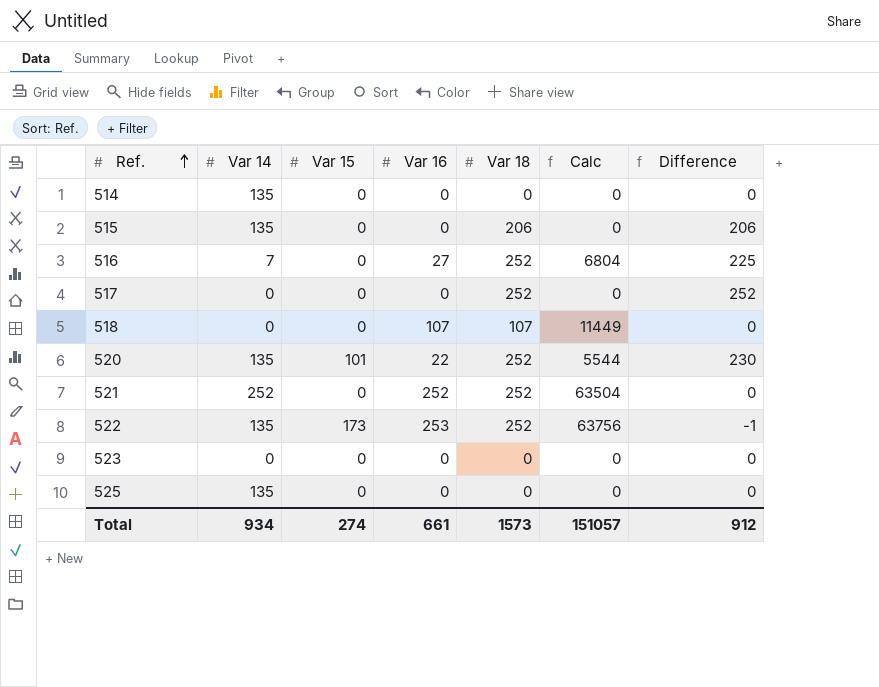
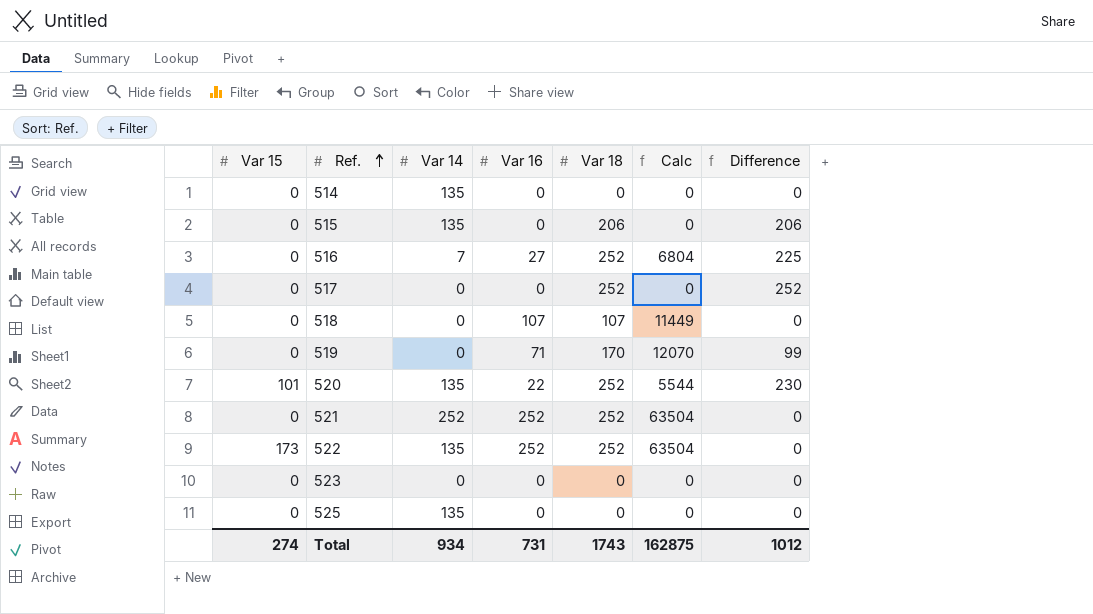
column Var 15 | position: 3 -> 1
row 519: none -> 0 | 0 | 71 | 170 | 12070 | 99
522 | Var 16: 253 -> 252
522 | Calc: 63756 -> 63504
522 | Difference: -1 -> 0
Total | Var 16: 661 -> 731
Total | Var 18: 1573 -> 1743
Total | Calc: 151057 -> 162875
Total | Difference: 912 -> 1012

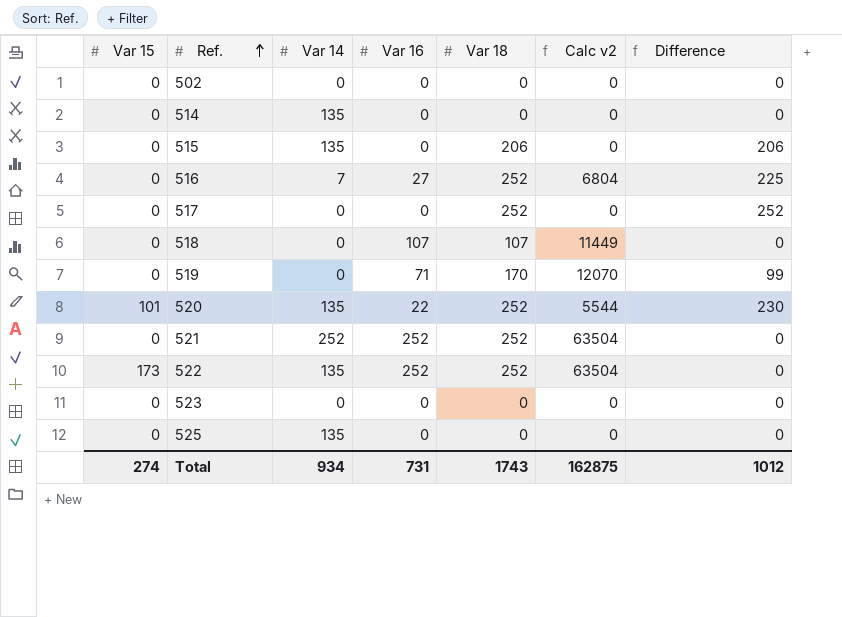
column name: Calc -> Calc v2
row 502: none -> 0 | 0 | 0 | 0 | 0 | 0

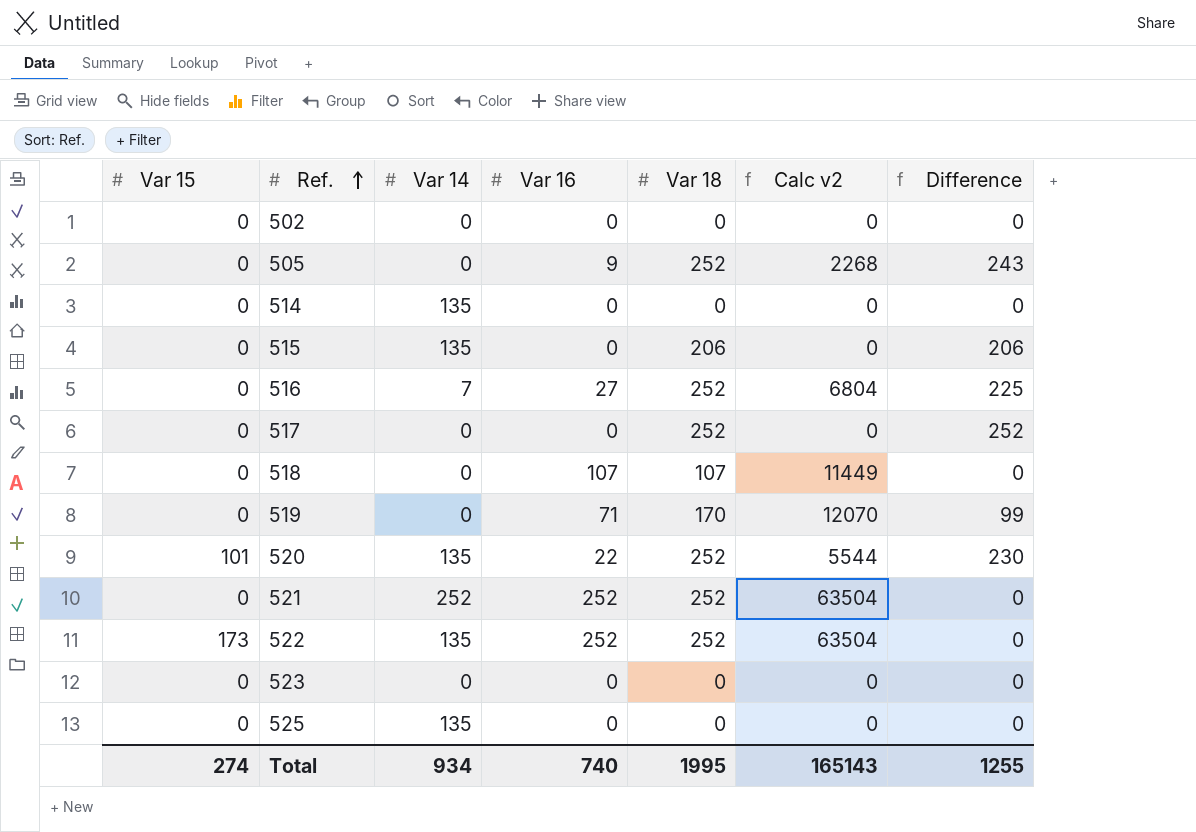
row 505: none -> 0 | 0 | 9 | 252 | 2268 | 243
Total | Var 16: 731 -> 740
Total | Var 18: 1743 -> 1995
Total | Calc v2: 162875 -> 165143
Total | Difference: 1012 -> 1255

